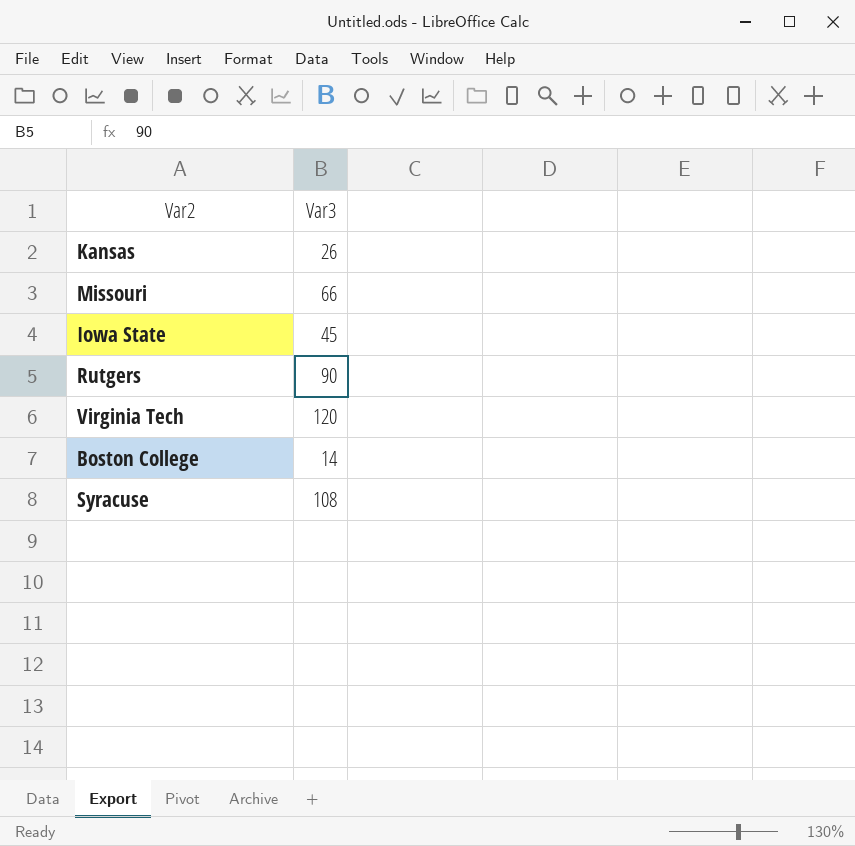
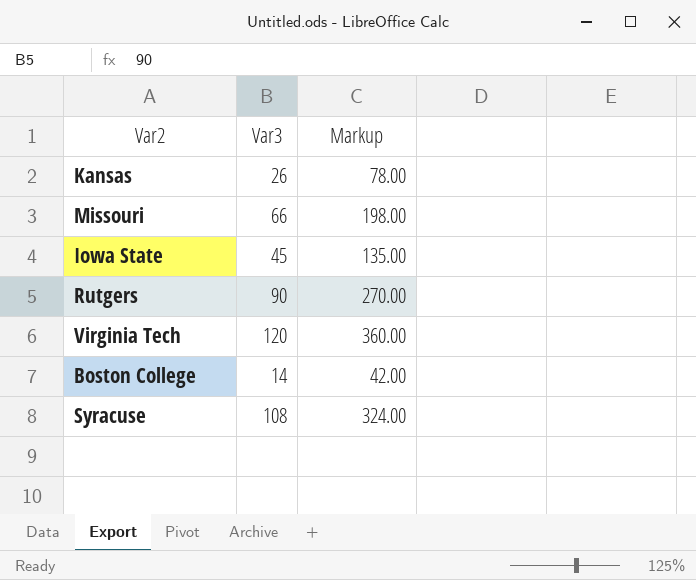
column Markup | formula: none -> [Var3] * 3

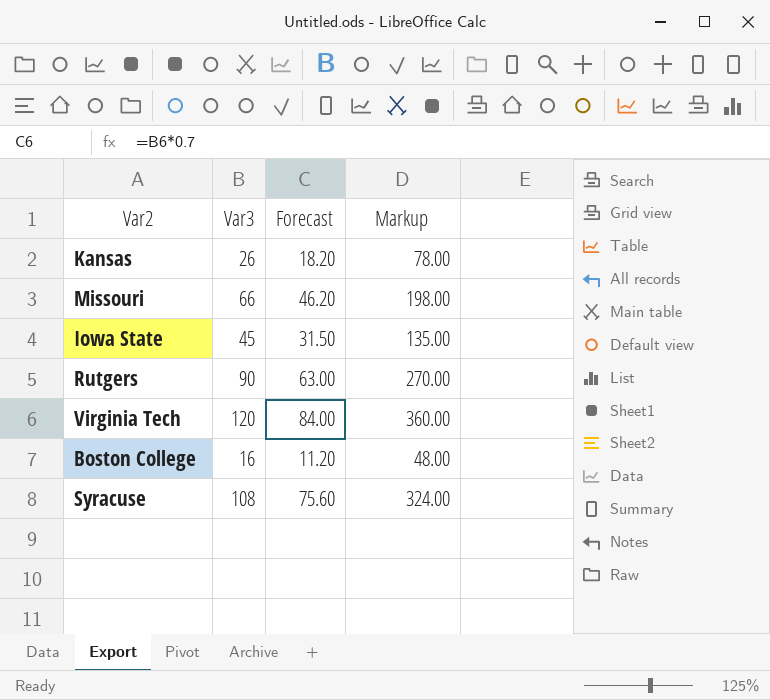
column Forecast | formula: none -> [Var3] * 0.7
Boston College | Var3: 14 -> 16
Boston College | Markup: 42.00 -> 48.00

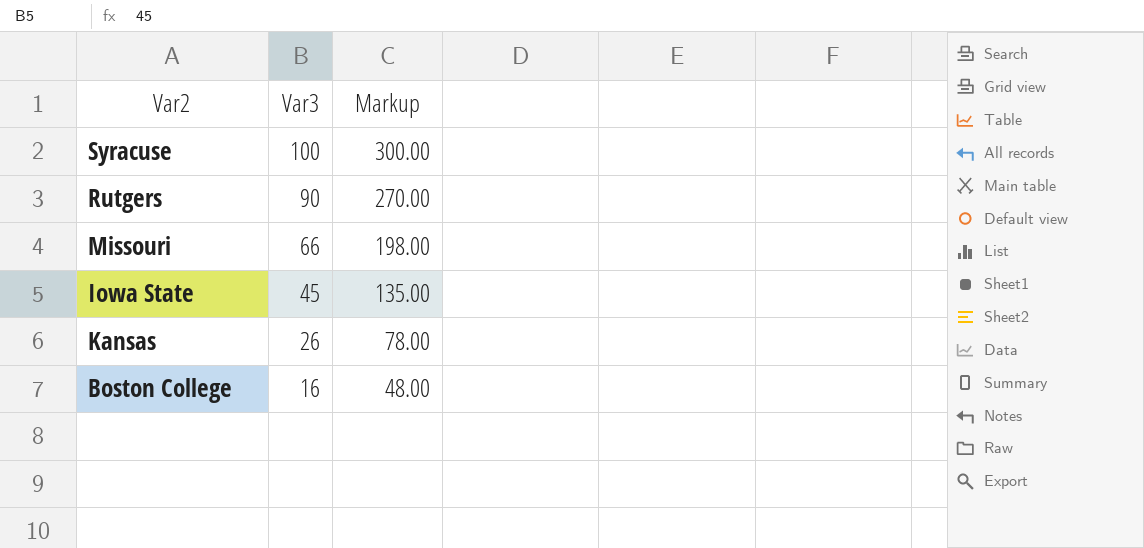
row order: none -> Var3 descending
column Forecast | formula: [Var3] * 0.7 -> none
row Virginia Tech: 120 | 84.00 | 360.00 -> none
Syracuse | Var3: 108 -> 100
Syracuse | Markup: 324.00 -> 300.00

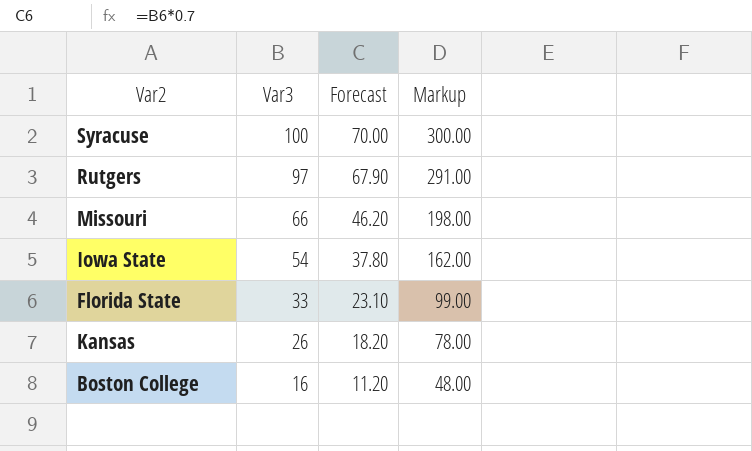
column Forecast | formula: none -> [Var3] * 0.7
Rutgers | Var3: 90 -> 97
Rutgers | Markup: 270.00 -> 291.00
Iowa State | Var3: 45 -> 54
Iowa State | Markup: 135.00 -> 162.00
row Florida State: none -> 33 | 23.10 | 99.00

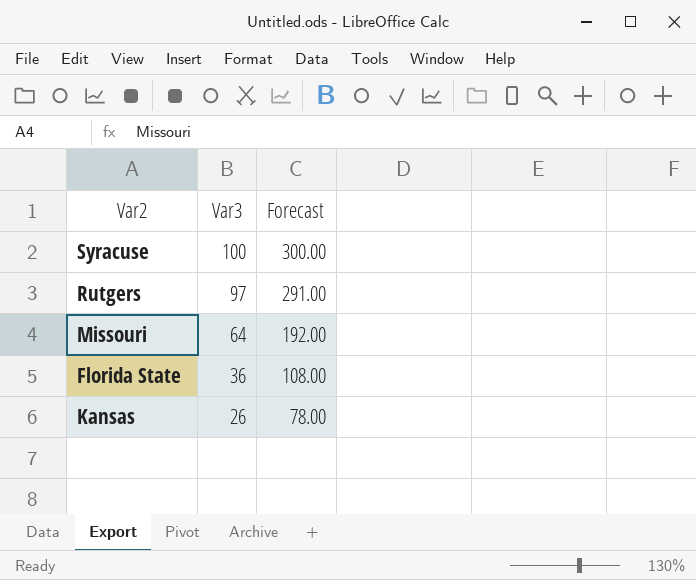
column Markup | formula: [Var3] * 3 -> none
column Forecast | formula: [Var3] * 0.7 -> [Var3] * 3
row Iowa State: 54 | 37.80 | 162.00 -> none
row Boston College: 16 | 11.20 | 48.00 -> none
Missouri | Var3: 66 -> 64
Florida State | Var3: 33 -> 36

